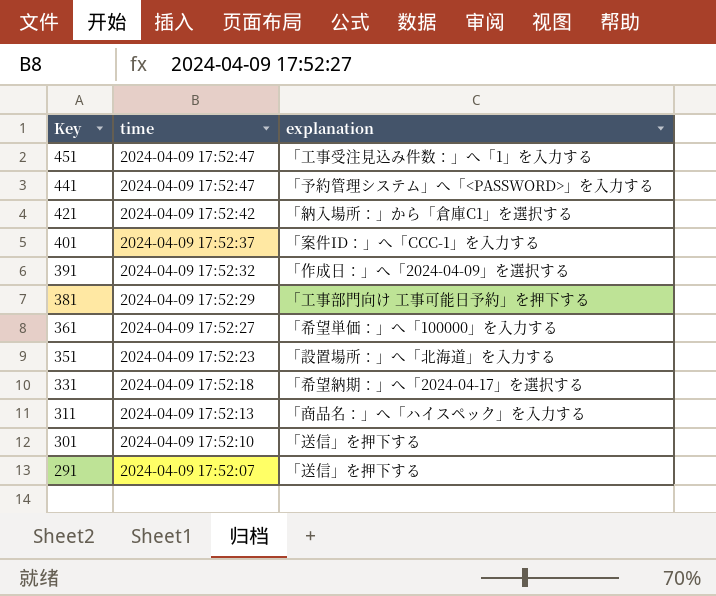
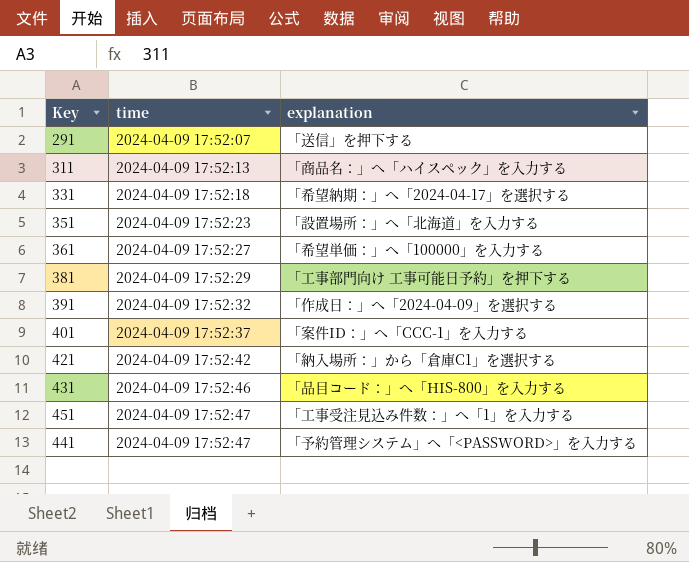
row order: Key descending -> time ascending
row 301: 2024-04-09 17:52:10 | 「送信」を押下する -> none
row 431: none -> 2024-04-09 17:52:46 | 「品目コード：」へ「HIS-800」を入力する

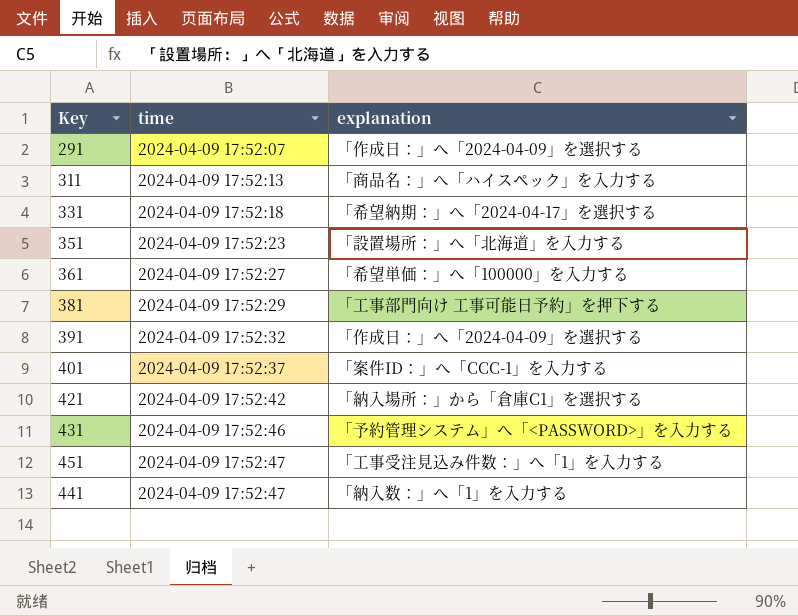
291 | explanation: 「送信」を押下する -> 「作成日：」へ「2024-04-09」を選択する
431 | explanation: 「品目コード：」へ「HIS-800」を入力する -> 「予約管理システム」へ「<PASSWORD>」を入力する
441 | explanation: 「予約管理システム」へ「<PASSWORD>」を入力する -> 「納入数：」へ「1」を入力する

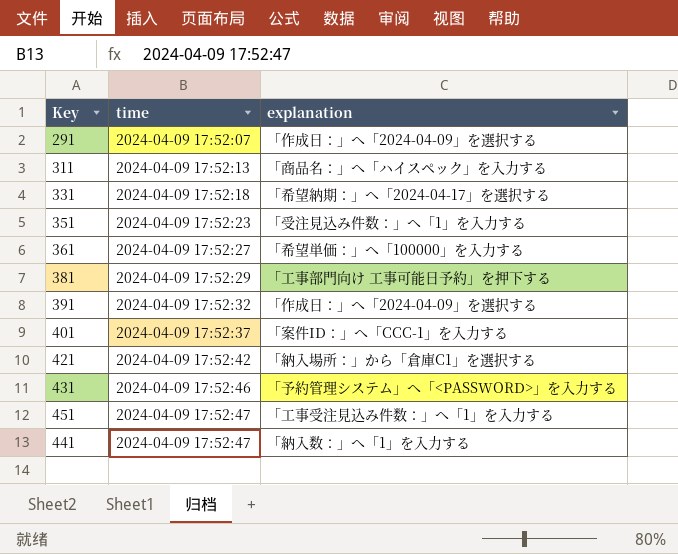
351 | explanation: 「設置場所：」へ「北海道」を入力する -> 「受注見込み件数：」へ「1」を入力する

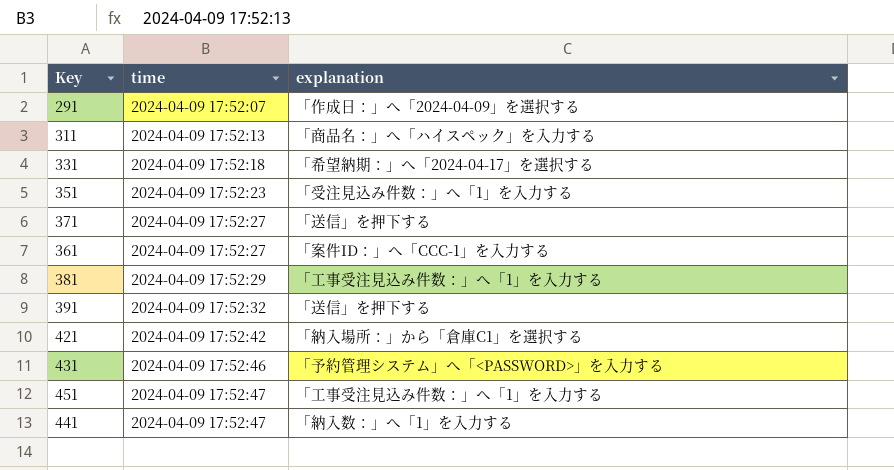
row 401: 2024-04-09 17:52:37 | 「案件ID：」へ「CCC-1」を入力する -> none
row 371: none -> 2024-04-09 17:52:27 | 「送信」を押下する
361 | explanation: 「希望単価：」へ「100000」を入力する -> 「案件ID：」へ「CCC-1」を入力する
381 | explanation: 「工事部門向け 工事可能日予約」を押下する -> 「工事受注見込み件数：」へ「1」を入力する
391 | explanation: 「作成日：」へ「2024-04-09」を選択する -> 「送信」を押下する

